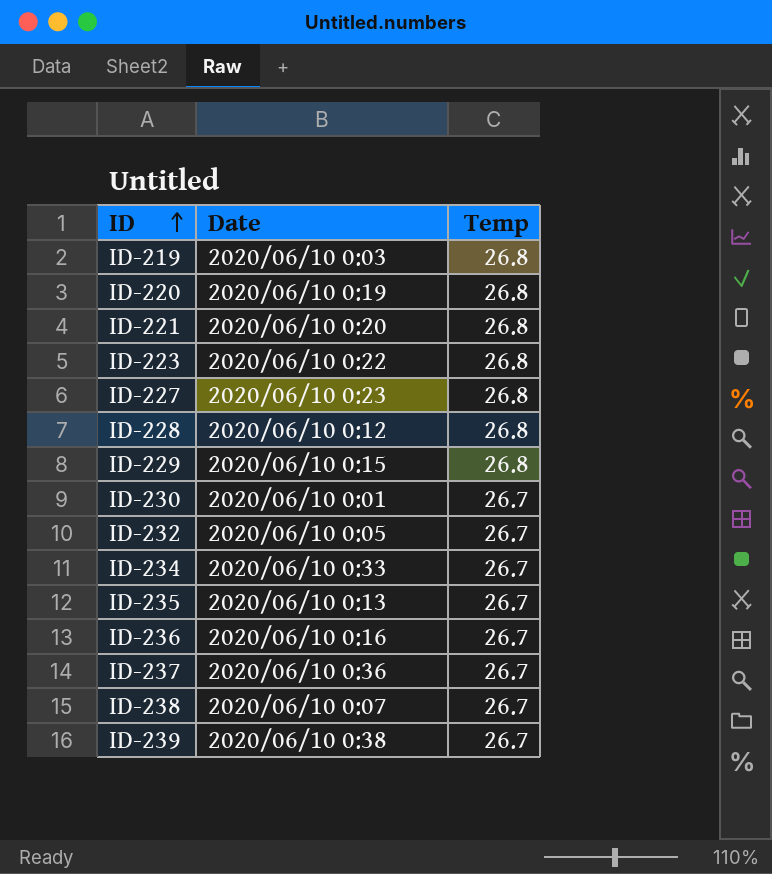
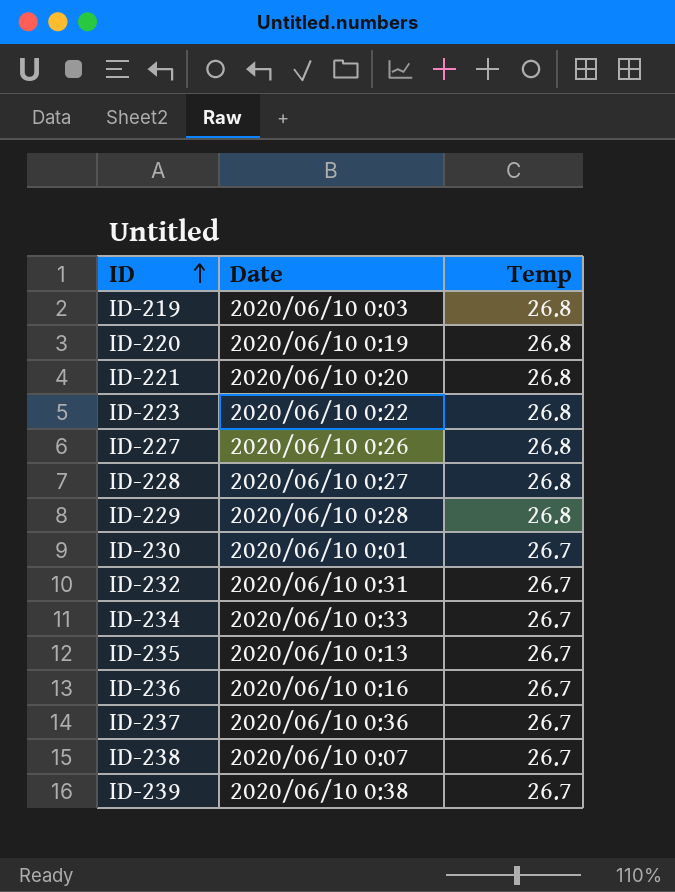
ID-227 | Date: 2020/06/10 0:23 -> 2020/06/10 0:26
ID-228 | Date: 2020/06/10 0:12 -> 2020/06/10 0:27
ID-229 | Date: 2020/06/10 0:15 -> 2020/06/10 0:28
ID-232 | Date: 2020/06/10 0:05 -> 2020/06/10 0:31

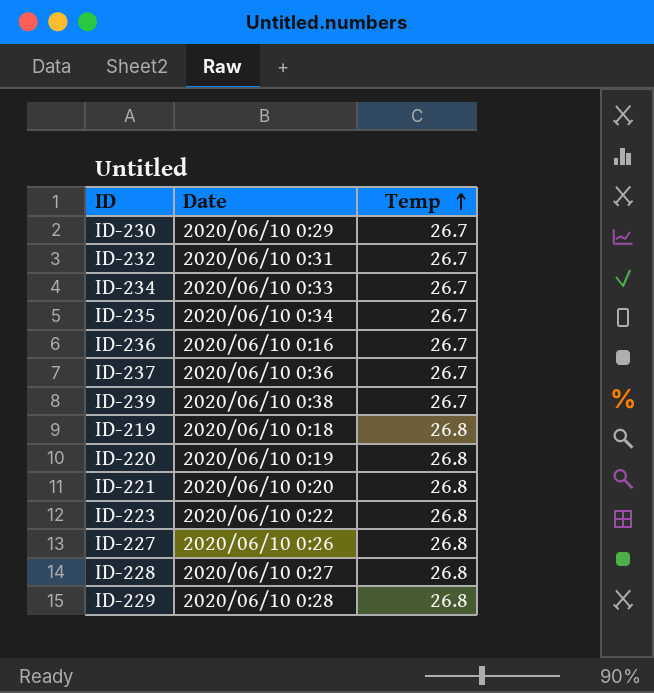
row order: ID ascending -> Temp ascending
row ID-238: 2020/06/10 0:07 | 26.7 -> none
ID-230 | Date: 2020/06/10 0:01 -> 2020/06/10 0:29
ID-235 | Date: 2020/06/10 0:13 -> 2020/06/10 0:34
ID-219 | Date: 2020/06/10 0:03 -> 2020/06/10 0:18

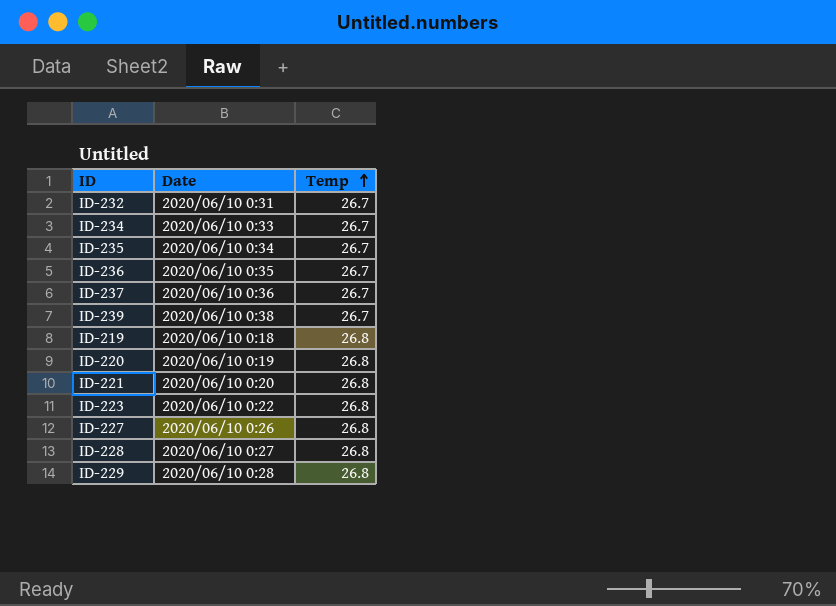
row ID-230: 2020/06/10 0:29 | 26.7 -> none
ID-236 | Date: 2020/06/10 0:16 -> 2020/06/10 0:35

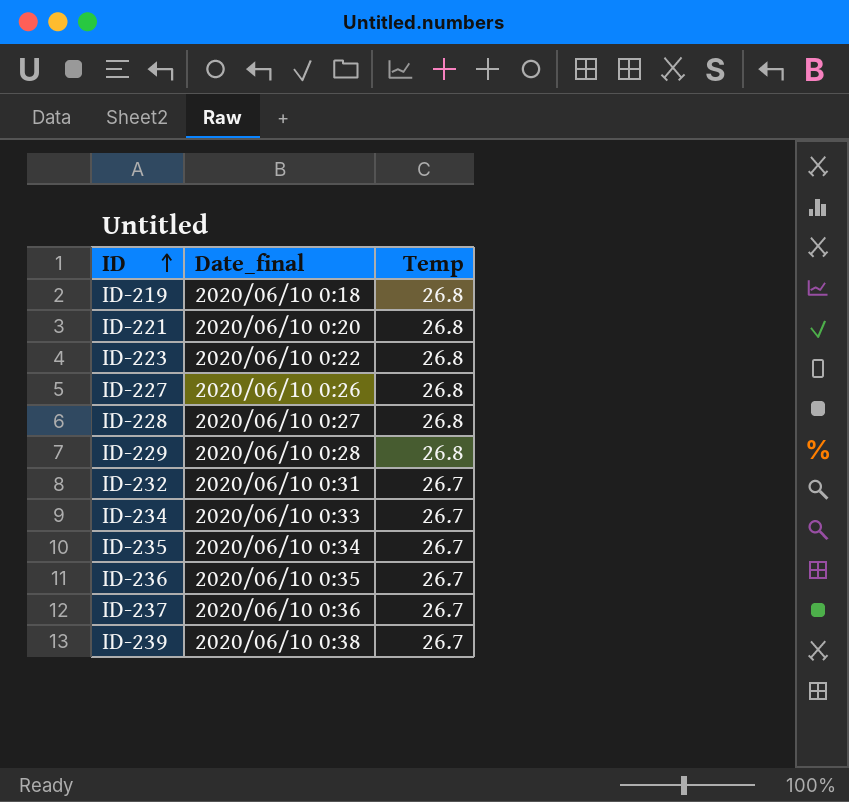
row order: Temp ascending -> ID ascending
column name: Date -> Date_final
row ID-220: 2020/06/10 0:19 | 26.8 -> none

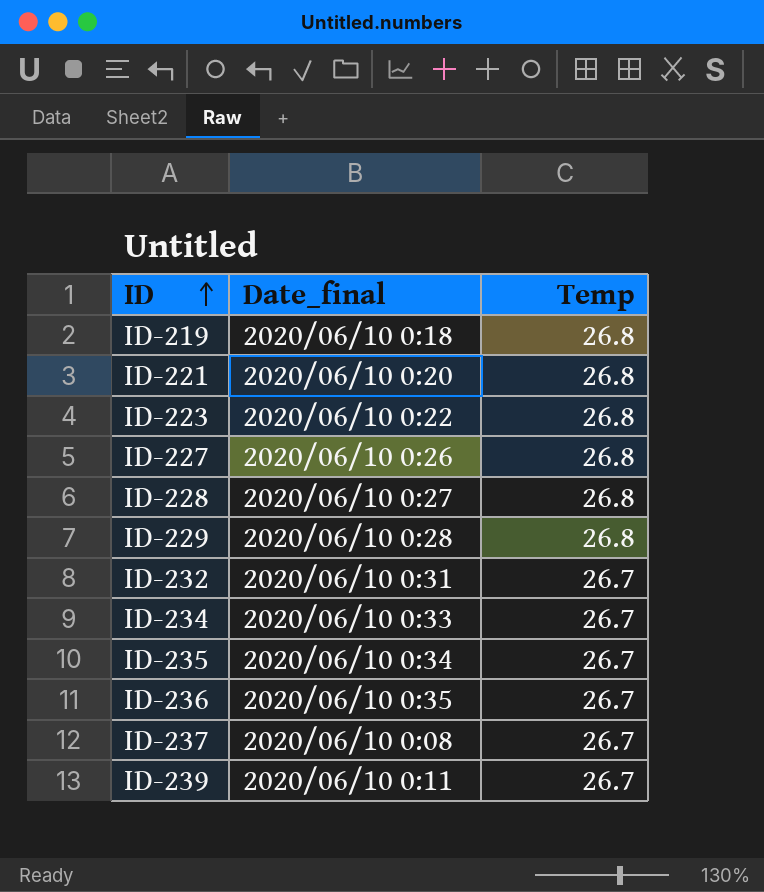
ID-237 | Date_final: 2020/06/10 0:36 -> 2020/06/10 0:08
ID-239 | Date_final: 2020/06/10 0:38 -> 2020/06/10 0:11

